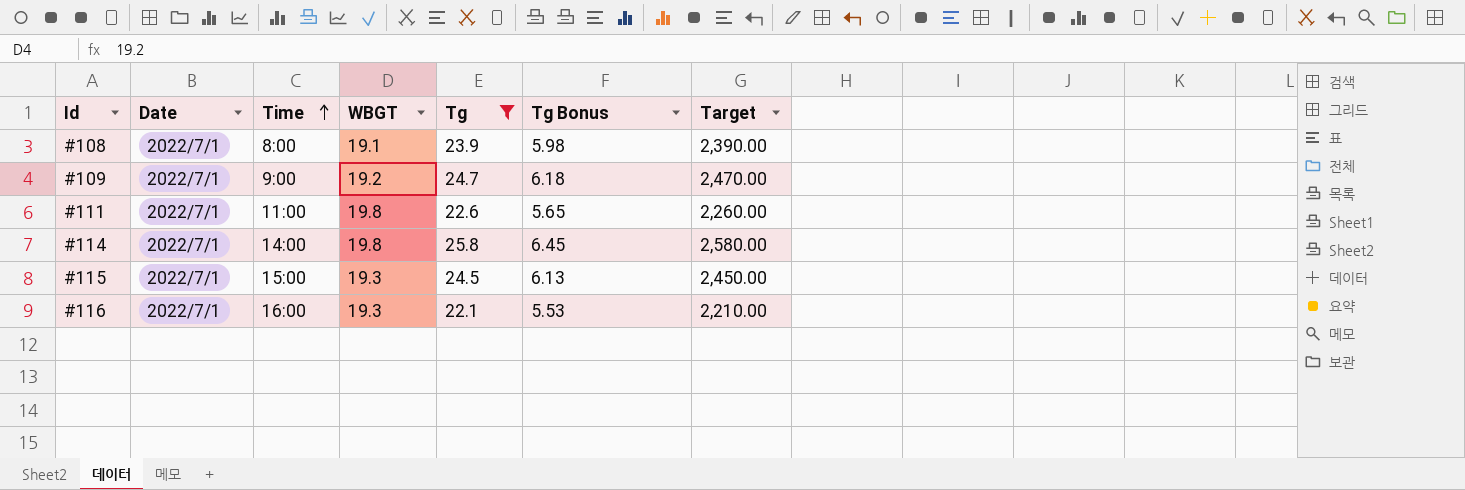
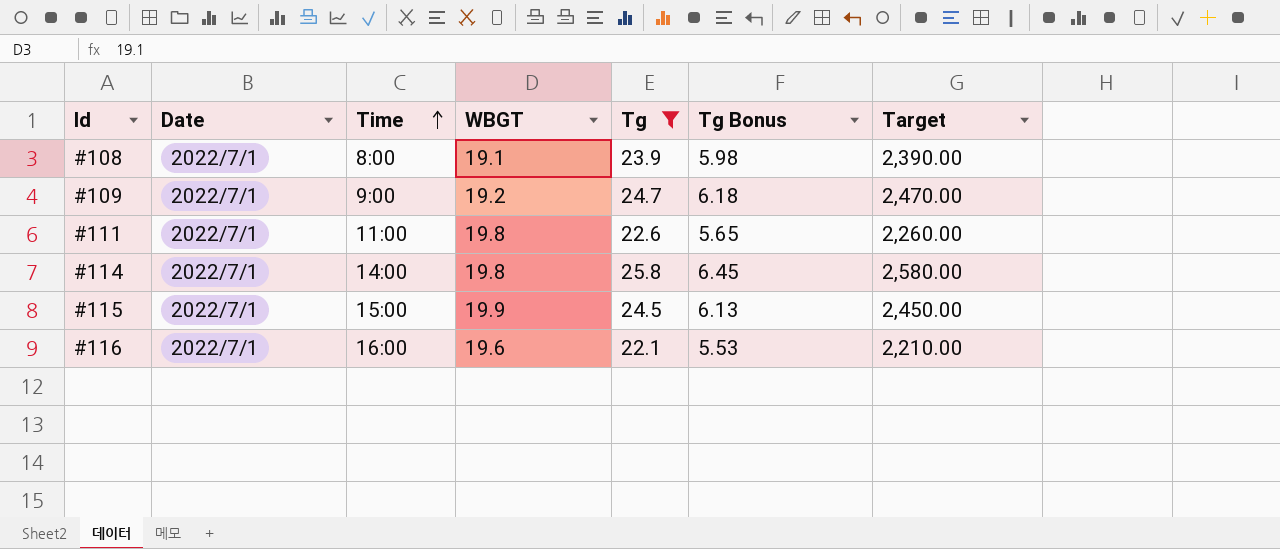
#115 | WBGT: 19.3 -> 19.9
#116 | WBGT: 19.3 -> 19.6

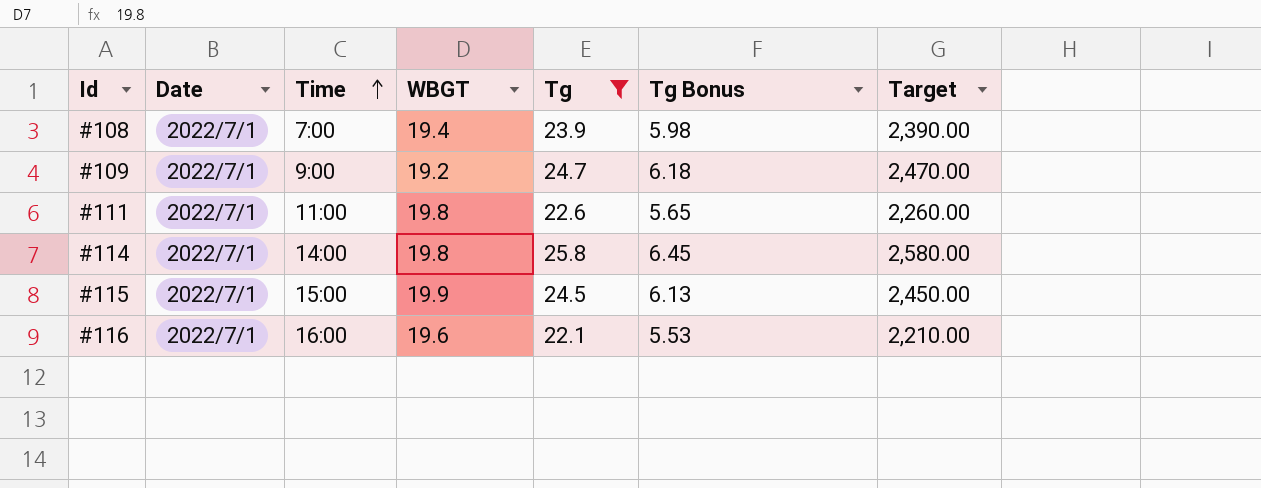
#108 | Time: 8:00 -> 7:00
#108 | WBGT: 19.1 -> 19.4

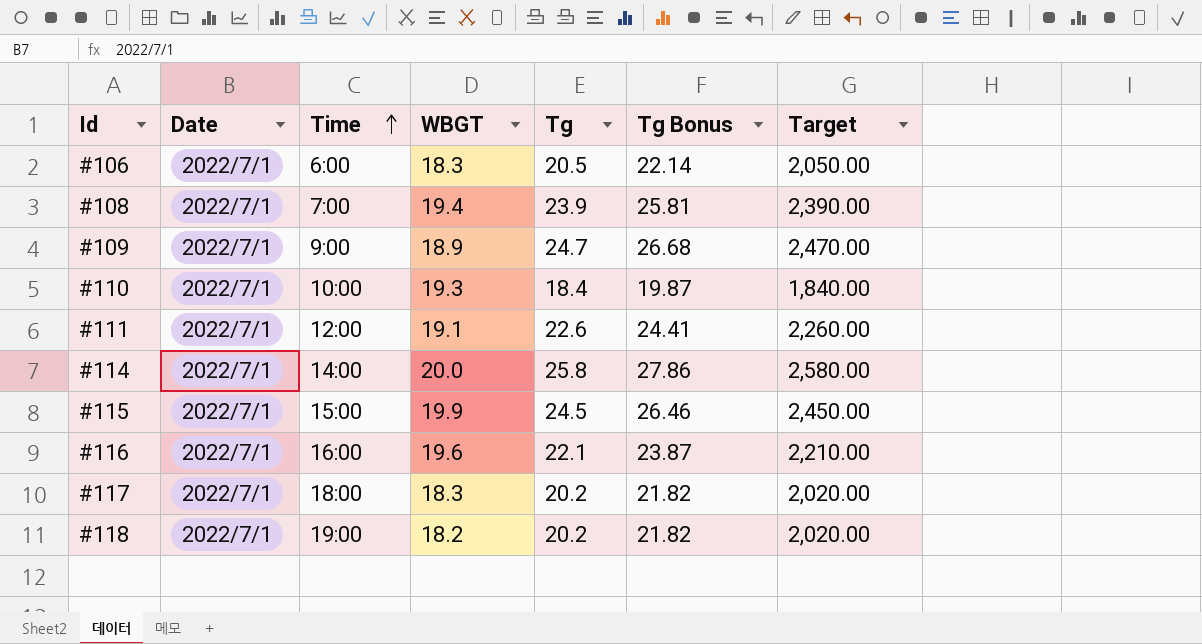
filter: Tg >= 22.1 -> none
column Tg Bonus | formula: [Tg] * 0.25 -> [Tg] * 1.08
#109 | WBGT: 19.2 -> 18.9
#111 | Time: 11:00 -> 12:00
#111 | WBGT: 19.8 -> 19.1
#114 | WBGT: 19.8 -> 20.0

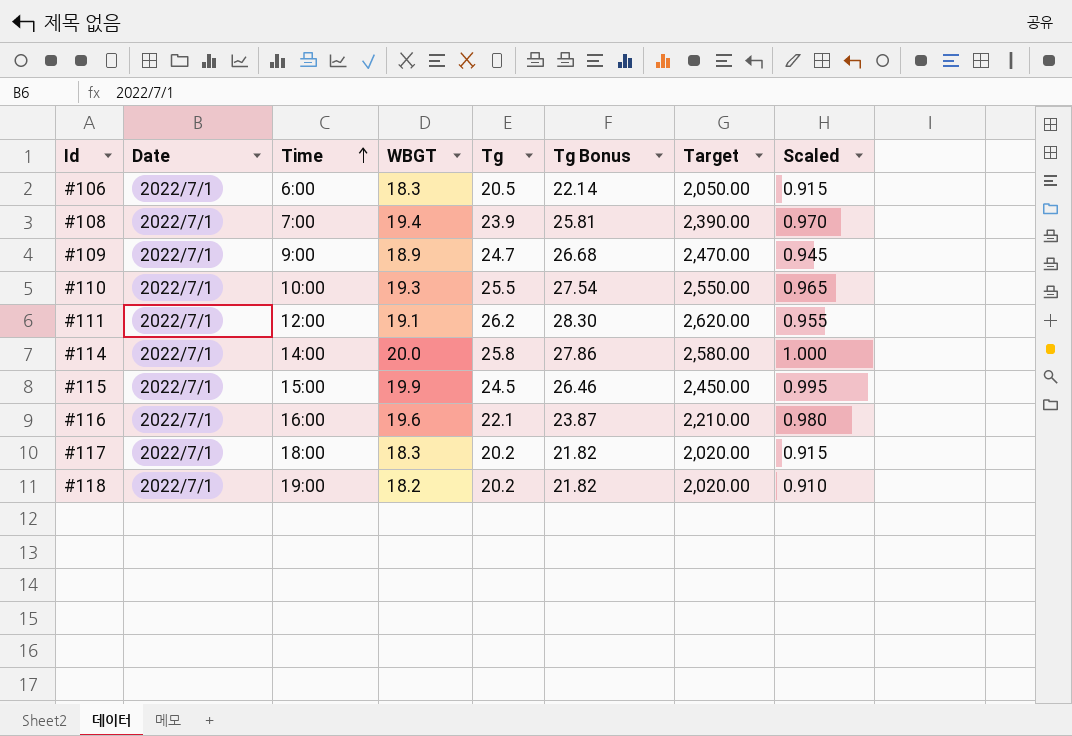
column Scaled | formula: none -> [WBGT] * 0.05
#110 | Tg: 18.4 -> 25.5
#110 | Tg Bonus: 19.87 -> 27.54
#110 | Target: 1,840.00 -> 2,550.00
#111 | Tg: 22.6 -> 26.2
#111 | Tg Bonus: 24.41 -> 28.30
#111 | Target: 2,260.00 -> 2,620.00

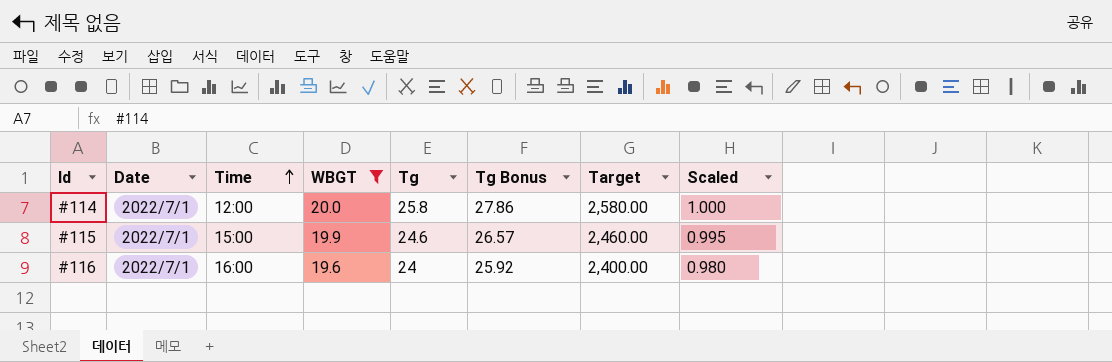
filter: none -> WBGT >= 19.6
#114 | Time: 14:00 -> 12:00
#115 | Tg: 24.5 -> 24.6
#115 | Tg Bonus: 26.46 -> 26.57
#115 | Target: 2,450.00 -> 2,460.00
#116 | Tg: 22.1 -> 24
#116 | Tg Bonus: 23.87 -> 25.92
#116 | Target: 2,210.00 -> 2,400.00

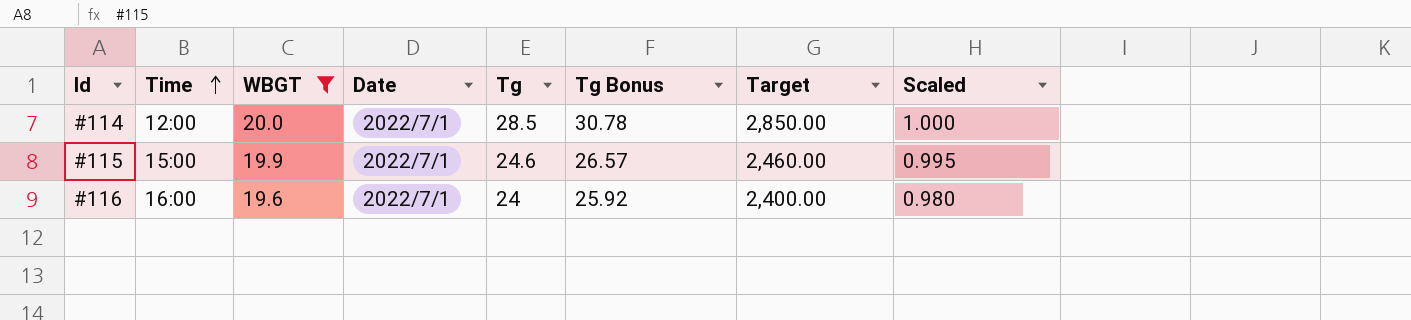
column Date | position: 2 -> 4
#114 | Tg: 25.8 -> 28.5
#114 | Tg Bonus: 27.86 -> 30.78
#114 | Target: 2,580.00 -> 2,850.00

